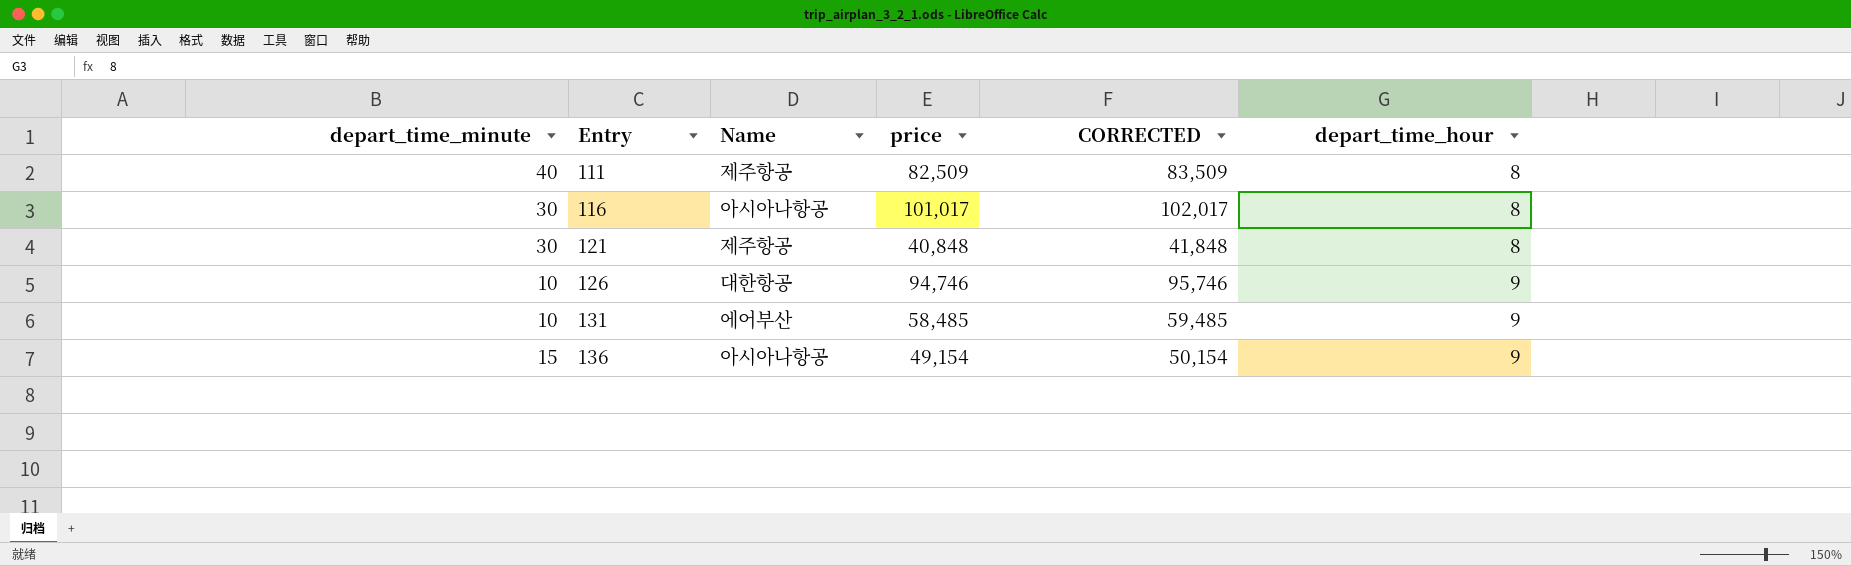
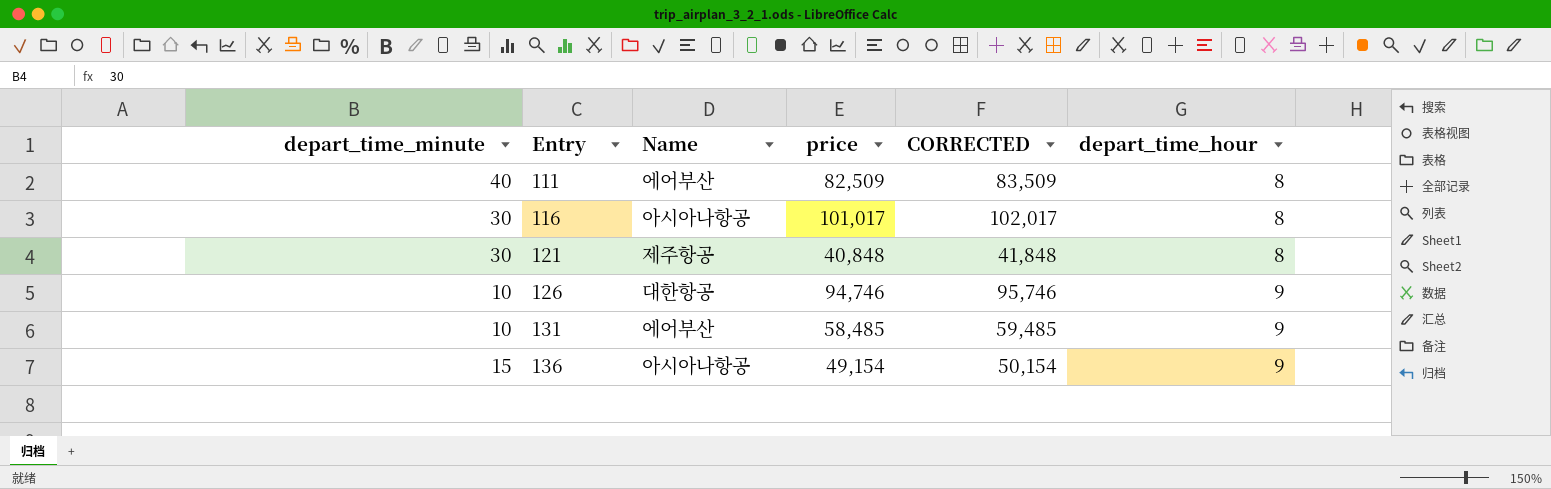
111 | Name: 제주항공 -> 에어부산

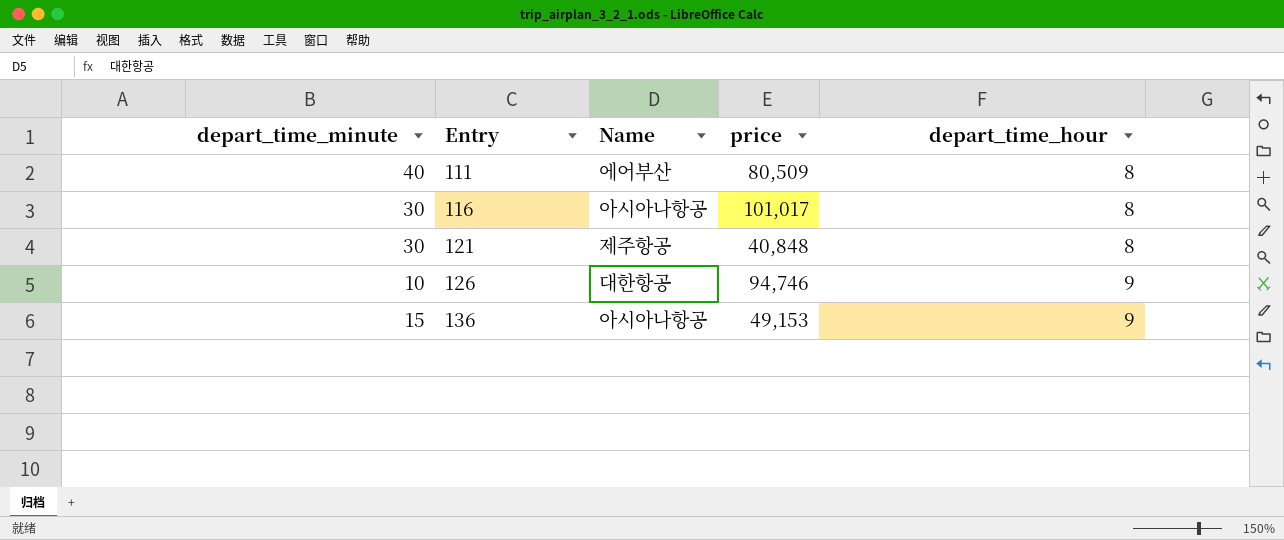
column CORRECTED | formula: [price] + 1000 -> none
row 131: 10 | 에어부산 | 58,485 | 59,485 | 9 -> none
111 | price: 82,509 -> 80,509
136 | price: 49,154 -> 49,153

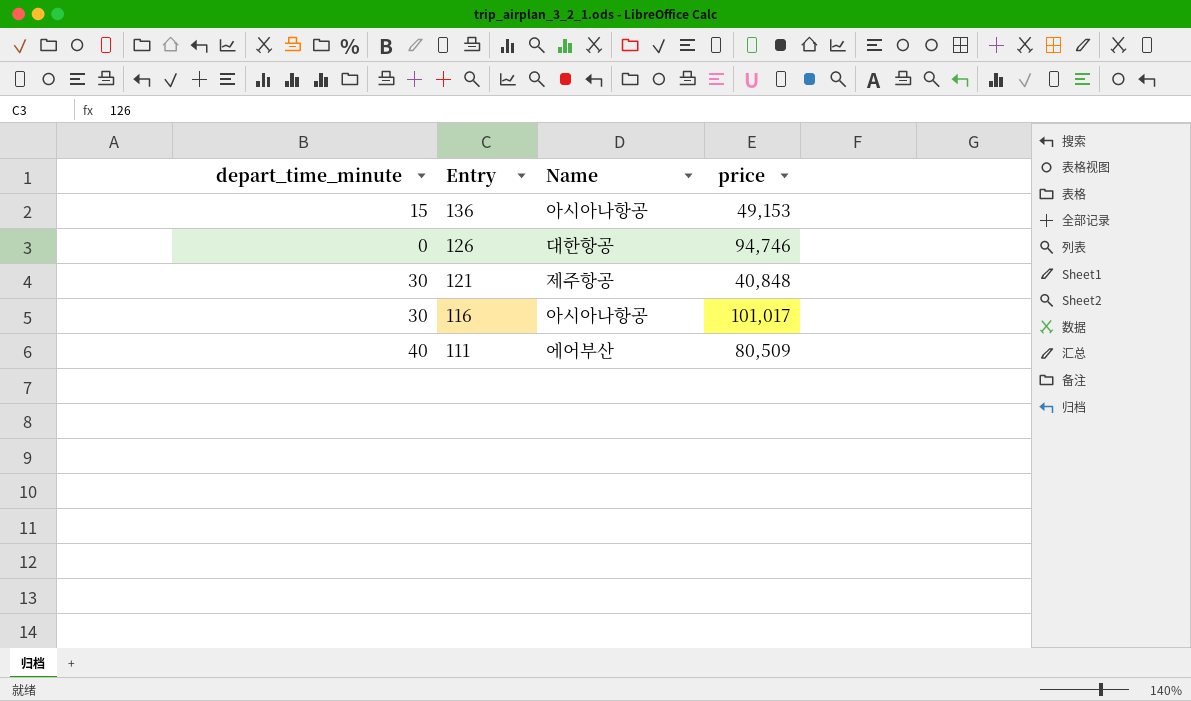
row order: Entry ascending -> Entry descending
column depart_time_hour | position: 5 -> none
126 | depart_time_minute: 10 -> 0

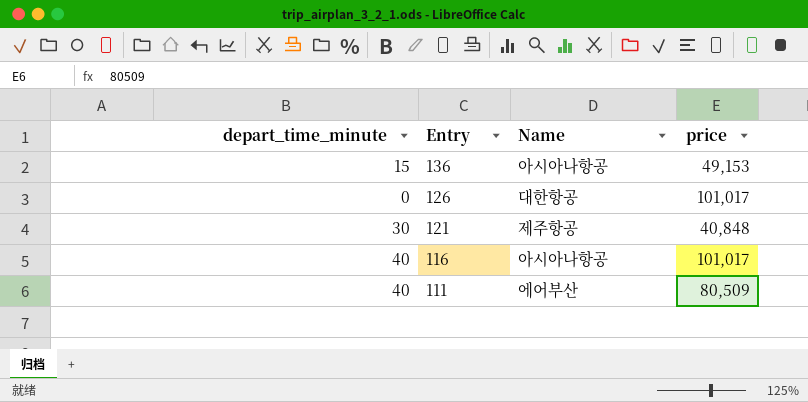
126 | price: 94,746 -> 101,017
116 | depart_time_minute: 30 -> 40

